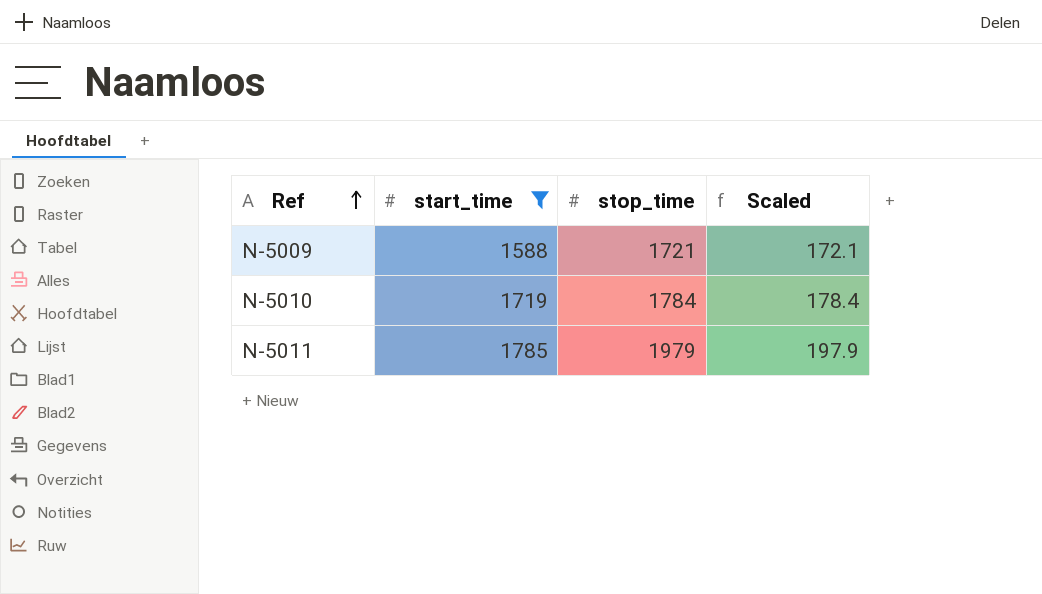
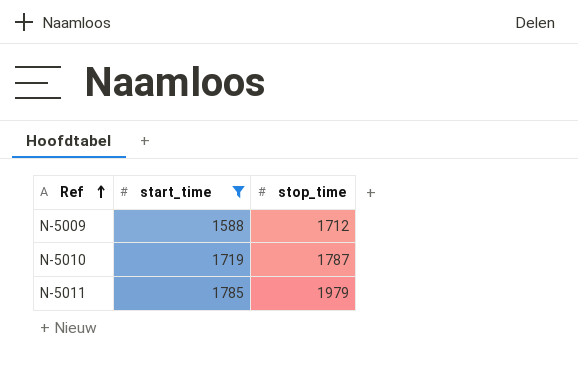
column Scaled | formula: [stop_time] * 0.1 -> none
N-5009 | stop_time: 1721 -> 1712
N-5010 | stop_time: 1784 -> 1787

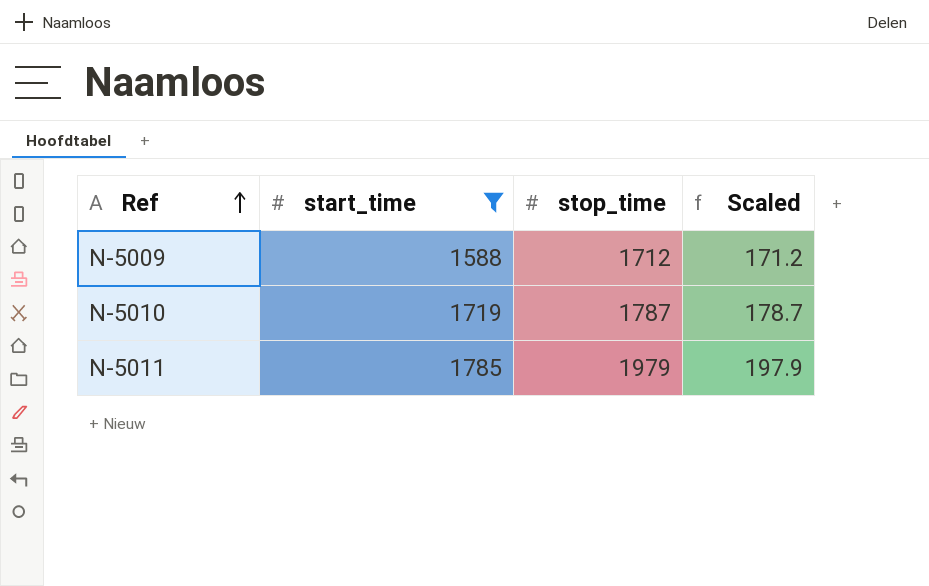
column Scaled | formula: none -> [stop_time] * 0.1

